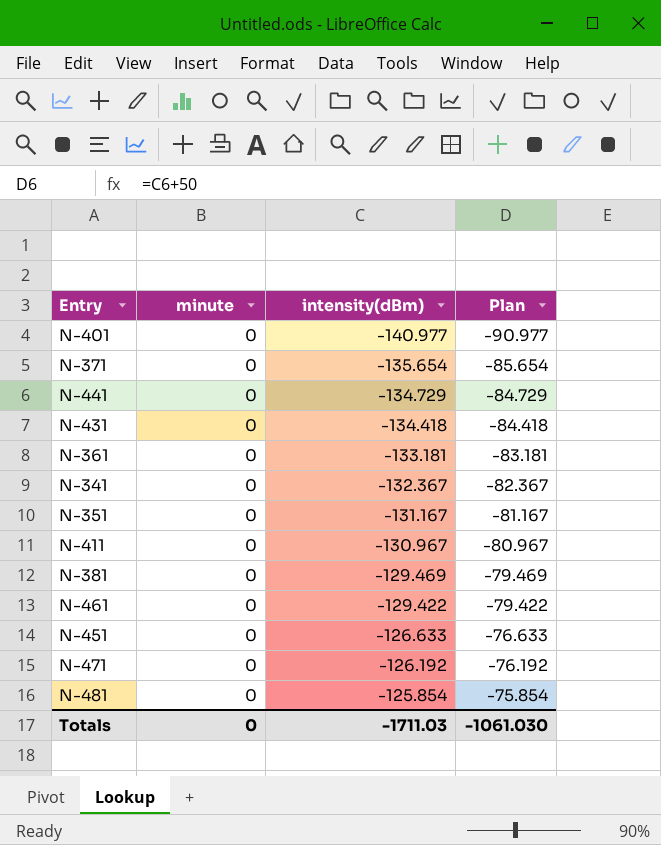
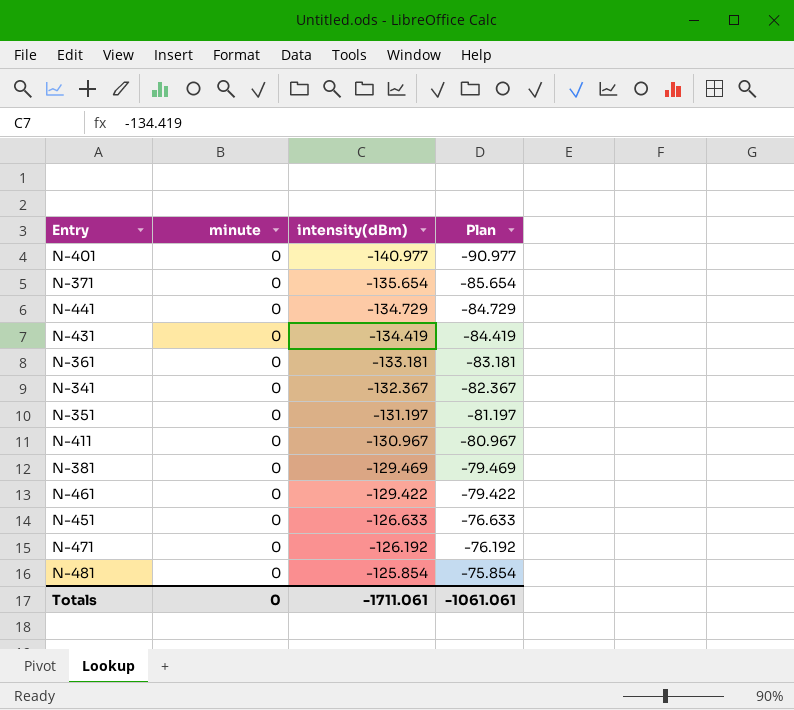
N-431 | intensity(dBm): -134.418 -> -134.419
N-431 | Plan: -84.418 -> -84.419
N-351 | intensity(dBm): -131.167 -> -131.197
N-351 | Plan: -81.167 -> -81.197
Totals | intensity(dBm): -1711.03 -> -1711.061
Totals | Plan: -1061.030 -> -1061.061

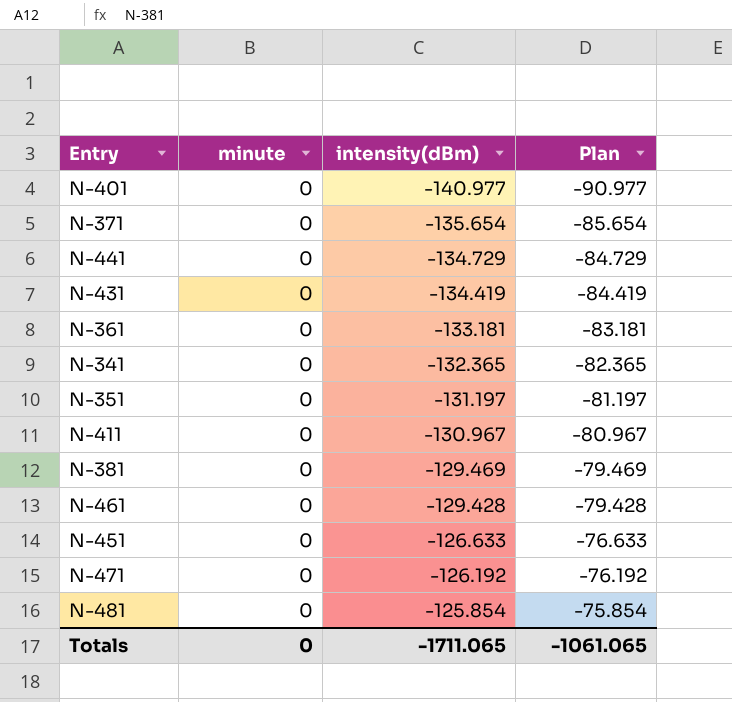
N-341 | intensity(dBm): -132.367 -> -132.365
N-341 | Plan: -82.367 -> -82.365
N-461 | intensity(dBm): -129.422 -> -129.428
N-461 | Plan: -79.422 -> -79.428
Totals | intensity(dBm): -1711.061 -> -1711.065
Totals | Plan: -1061.061 -> -1061.065

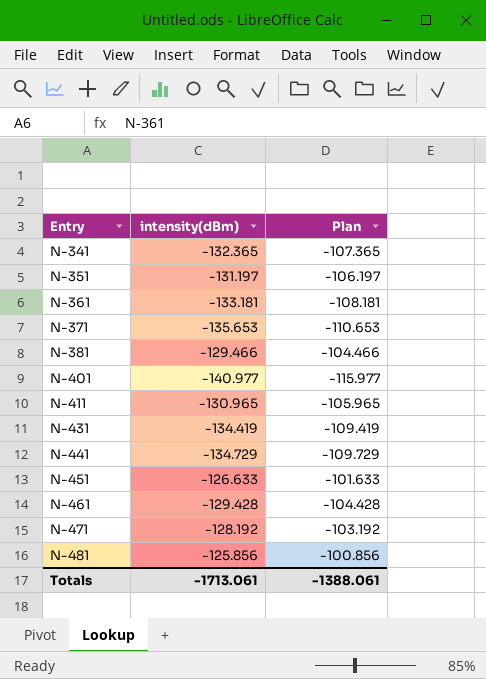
row order: intensity(dBm) ascending -> Entry ascending
column minute | position: 2 -> none
column Plan | formula: [intensity(dBm)] + 50 -> [intensity(dBm)] + 25
N-371 | intensity(dBm): -135.654 -> -135.653
N-381 | intensity(dBm): -129.469 -> -129.466
N-411 | intensity(dBm): -130.967 -> -130.965
N-471 | intensity(dBm): -126.192 -> -128.192
N-481 | intensity(dBm): -125.854 -> -125.856
Totals | intensity(dBm): -1711.065 -> -1713.061
Totals | Plan: -1061.065 -> -1388.061

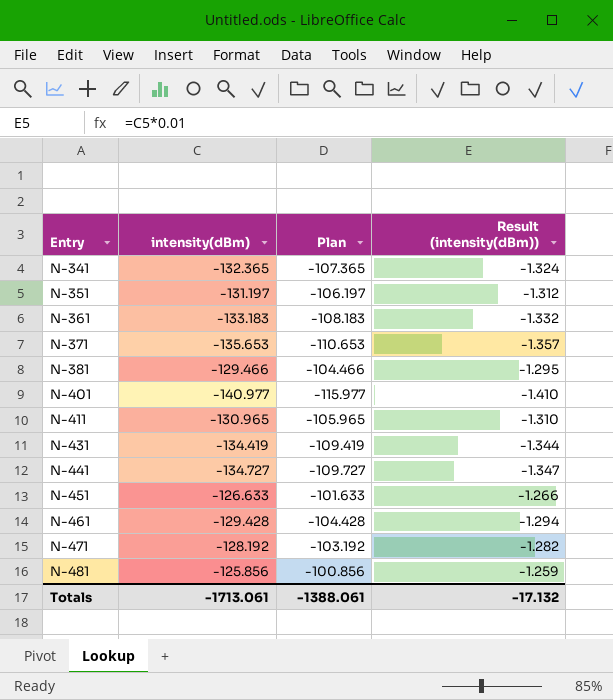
column Result (intensity(dBm)) | formula: none -> [intensity(dBm)] * 0.01
N-361 | intensity(dBm): -133.181 -> -133.183
N-361 | Plan: -108.181 -> -108.183
N-441 | intensity(dBm): -134.729 -> -134.727
N-441 | Plan: -109.729 -> -109.727

